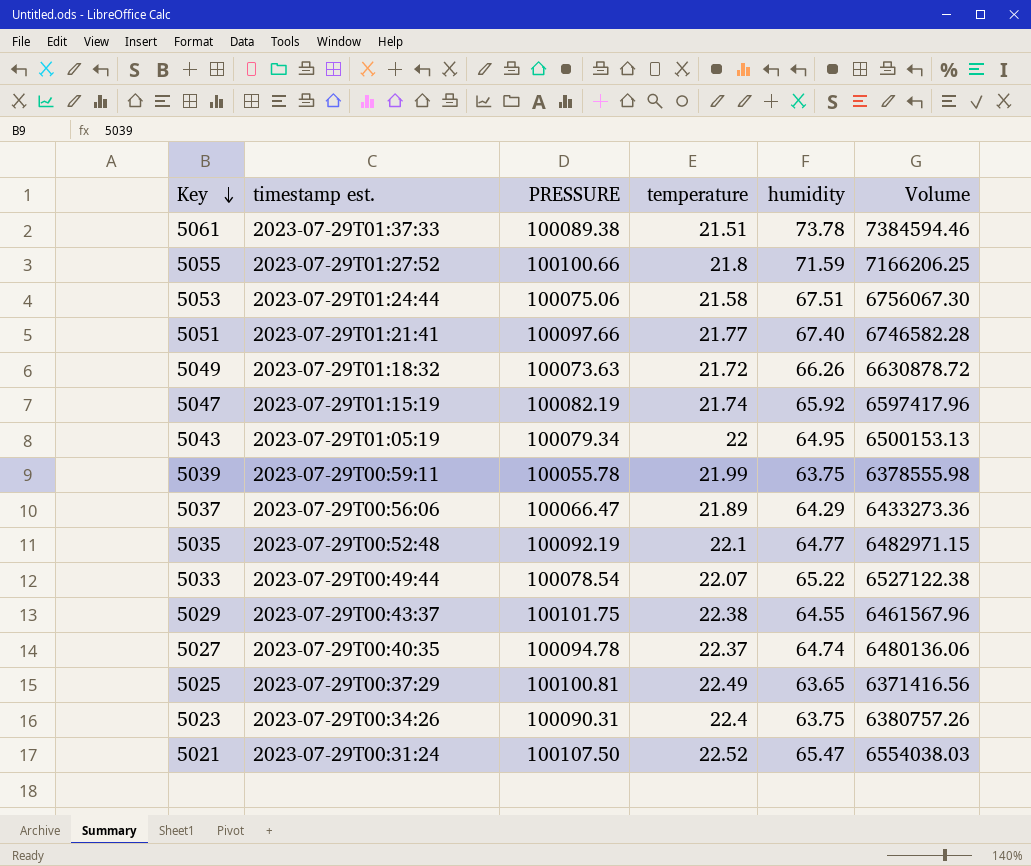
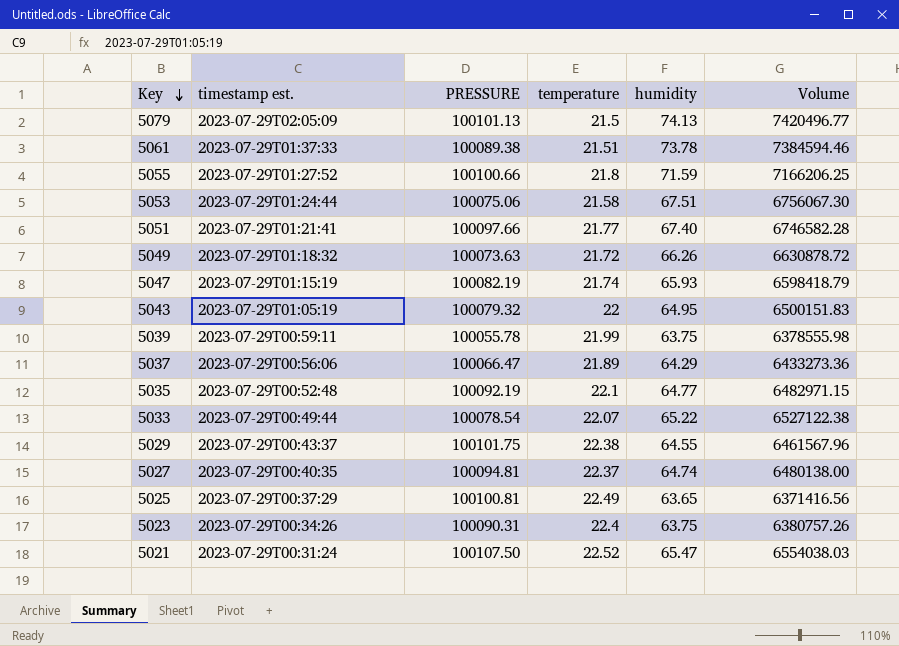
row 5079: none -> 2023-07-29T02:05:09 | 100101.13 | 21.5 | 74.13 | 7420496.77
5047 | humidity: 65.92 -> 65.93
5047 | Volume: 6597417.96 -> 6598418.79
5043 | PRESSURE: 100079.34 -> 100079.32
5043 | Volume: 6500153.13 -> 6500151.83
5027 | PRESSURE: 100094.78 -> 100094.81
5027 | Volume: 6480136.06 -> 6480138.00

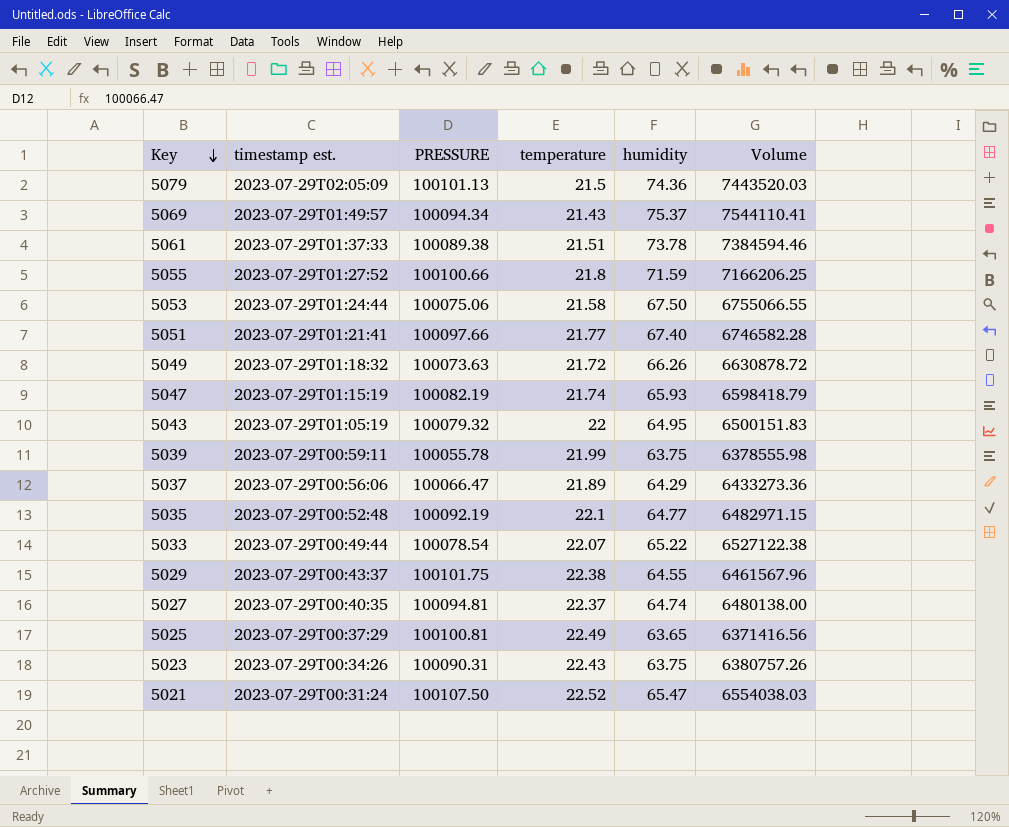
5079 | humidity: 74.13 -> 74.36
5079 | Volume: 7420496.77 -> 7443520.03
row 5069: none -> 2023-07-29T01:49:57 | 100094.34 | 21.43 | 75.37 | 7544110.41
5053 | humidity: 67.51 -> 67.50
5053 | Volume: 6756067.30 -> 6755066.55
5023 | temperature: 22.4 -> 22.43

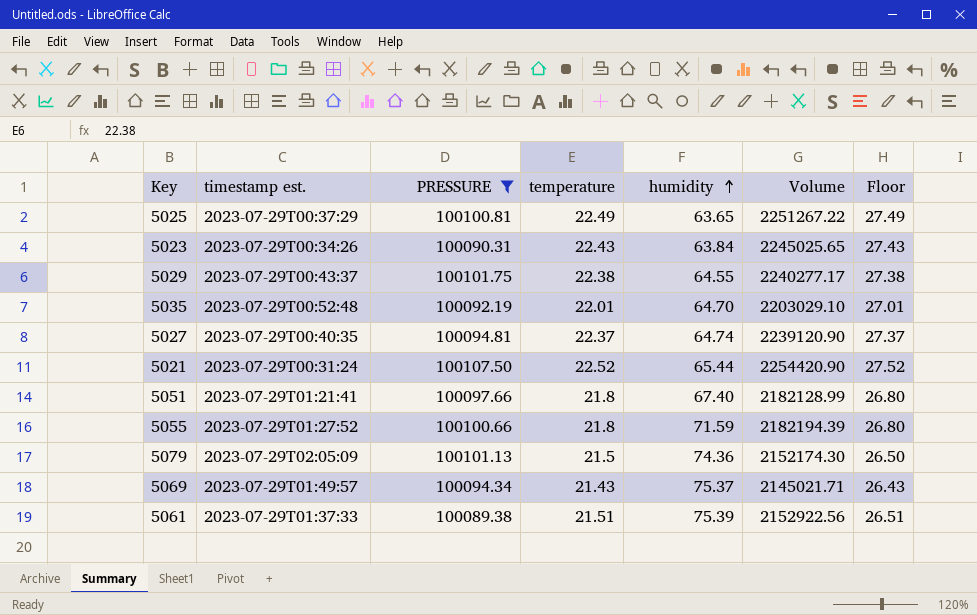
filter: none -> PRESSURE >= 100089.38
row order: Key descending -> humidity ascending
column Volume | formula: [PRESSURE] * [humidity] -> [PRESSURE] * [temperature]
column Floor | formula: none -> [temperature] + 5
5023 | humidity: 63.75 -> 63.84
5035 | temperature: 22.1 -> 22.01
5035 | humidity: 64.77 -> 64.70
5021 | humidity: 65.47 -> 65.44
5051 | temperature: 21.77 -> 21.8
5061 | humidity: 73.78 -> 75.39

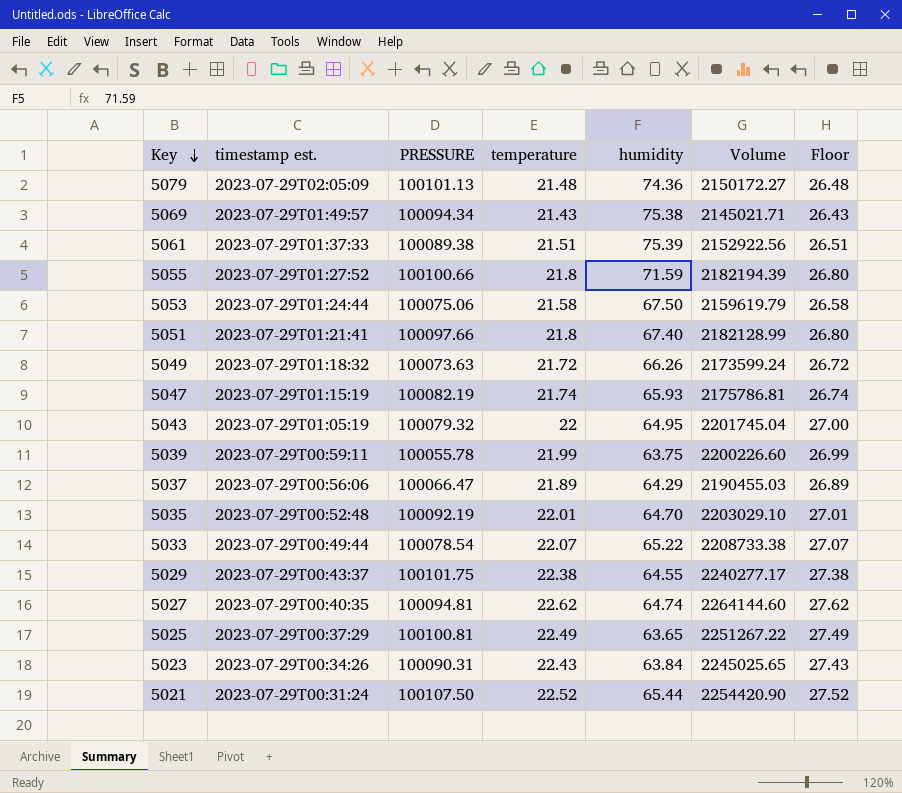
filter: PRESSURE >= 100089.38 -> none
row order: humidity ascending -> Key descending
5079 | temperature: 21.5 -> 21.48
5079 | Volume: 2152174.30 -> 2150172.27
5079 | Floor: 26.50 -> 26.48
5069 | humidity: 75.37 -> 75.38
5027 | temperature: 22.37 -> 22.62
5027 | Volume: 2239120.90 -> 2264144.60
5027 | Floor: 27.37 -> 27.62

